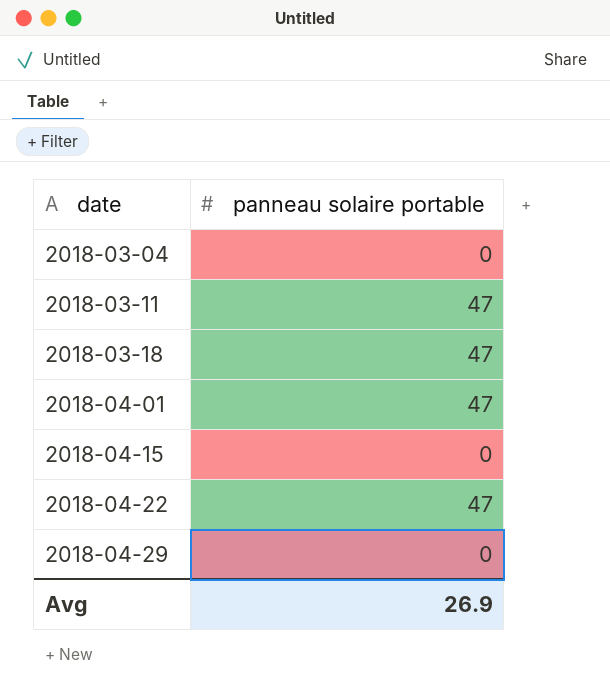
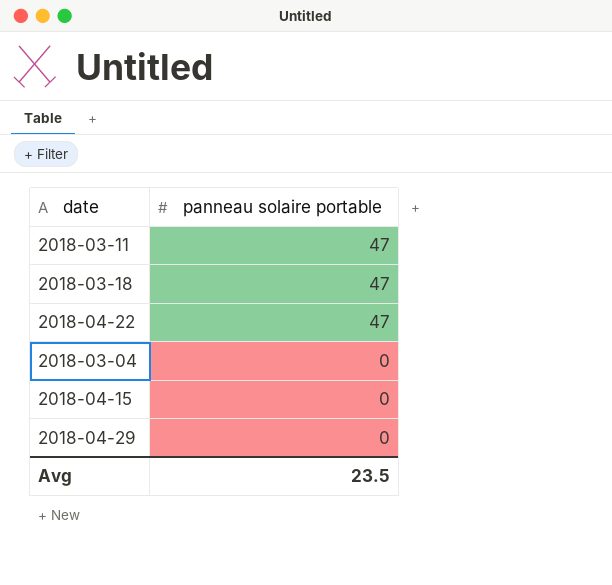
row order: date ascending -> panneau solaire portable descending
row 2018-04-01: 47 -> none
Avg | panneau solaire portable: 26.9 -> 23.5

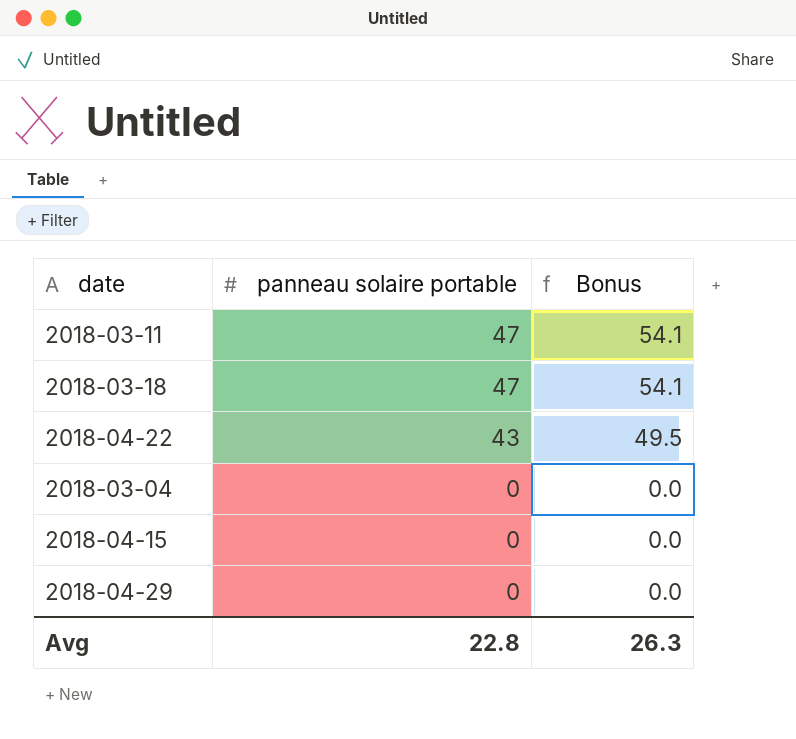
column Bonus | formula: none -> [panneau solaire portable] * 1.15
2018-04-22 | panneau solaire portable: 47 -> 43
Avg | panneau solaire portable: 23.5 -> 22.8

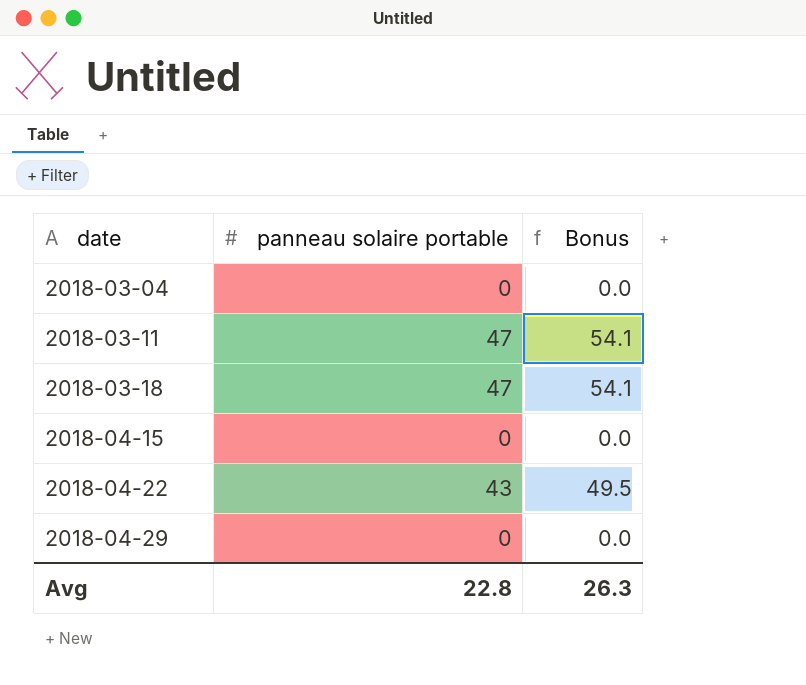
row order: panneau solaire portable descending -> date ascending

